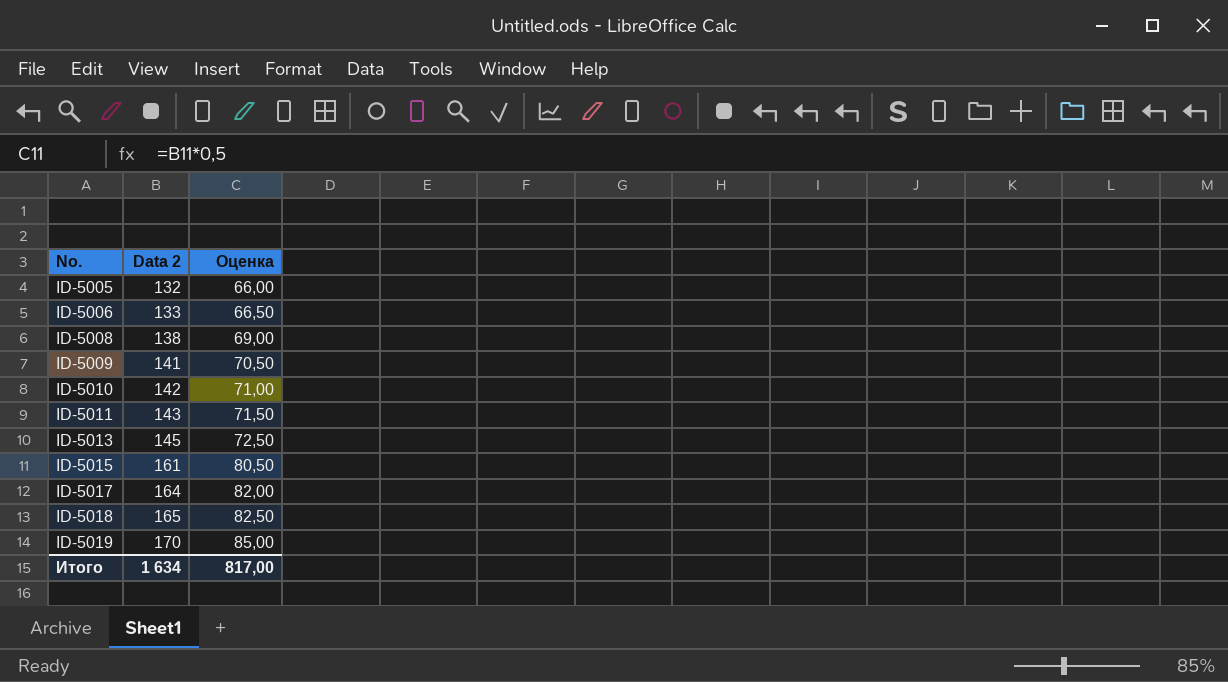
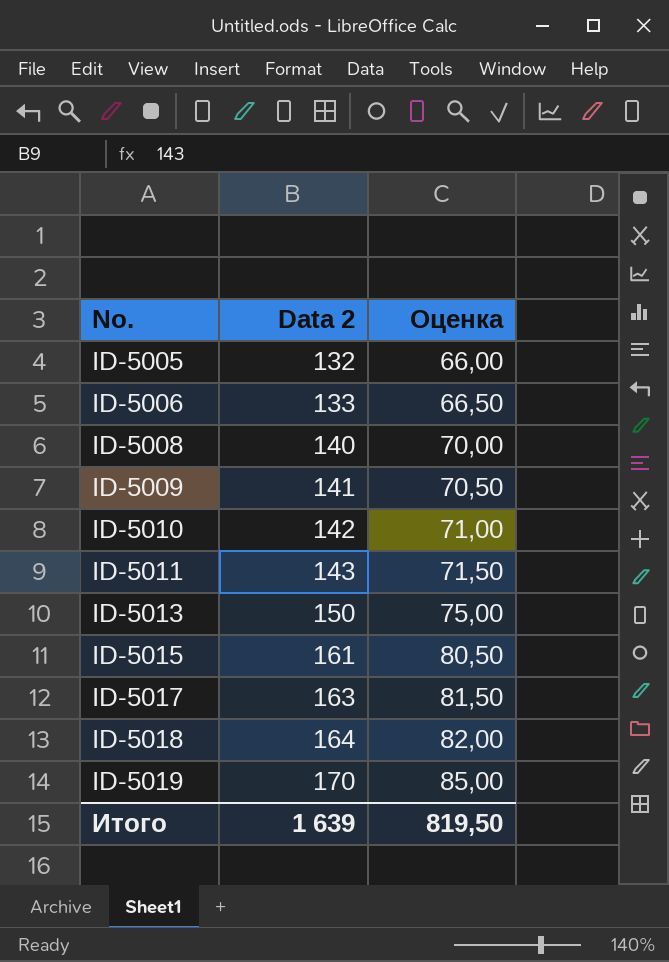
ID-5008 | Data 2: 138 -> 140
ID-5008 | Оценка: 69,00 -> 70,00
ID-5013 | Data 2: 145 -> 150
ID-5013 | Оценка: 72,50 -> 75,00
ID-5017 | Data 2: 164 -> 163
ID-5017 | Оценка: 82,00 -> 81,50
ID-5018 | Data 2: 165 -> 164
ID-5018 | Оценка: 82,50 -> 82,00
Итого | Data 2: 1 634 -> 1 639
Итого | Оценка: 817,00 -> 819,50

